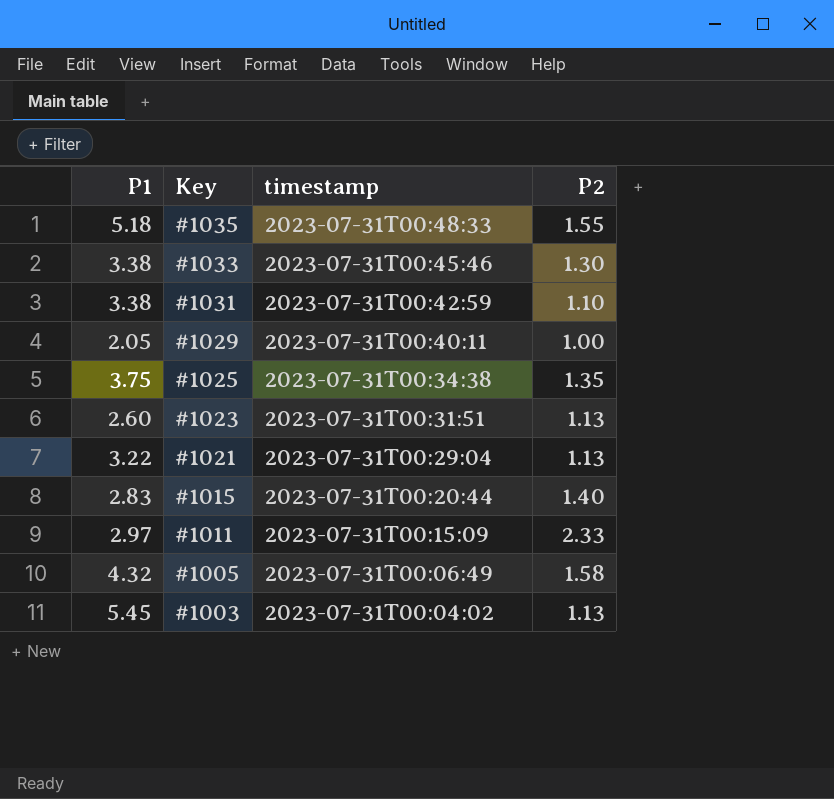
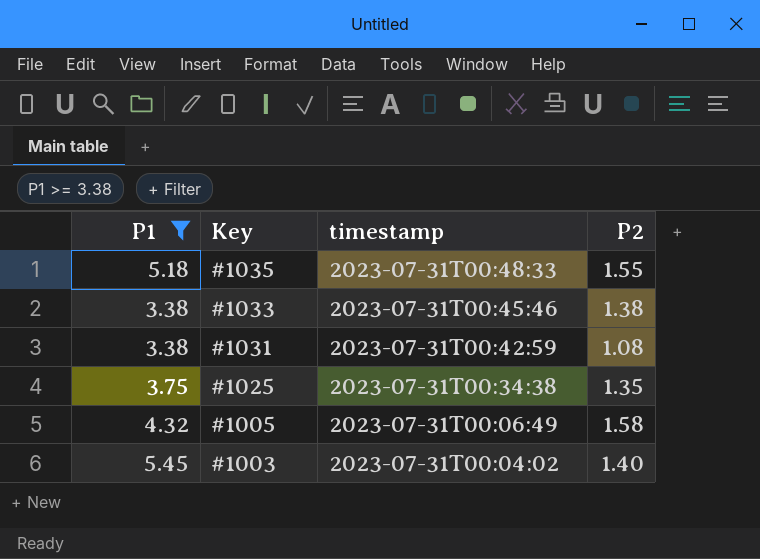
filter: none -> P1 >= 3.38
#1033 | P2: 1.30 -> 1.38
#1031 | P2: 1.10 -> 1.08
#1003 | P2: 1.13 -> 1.40

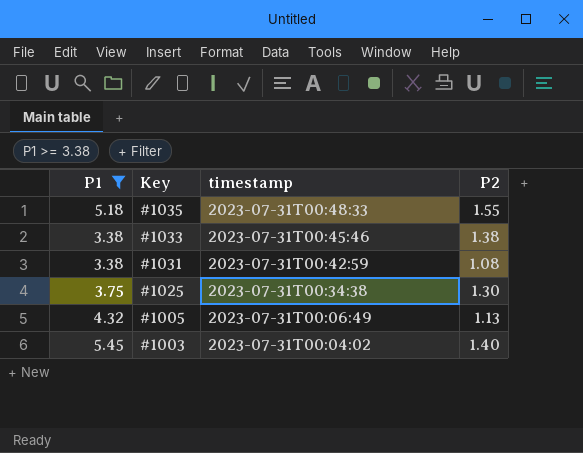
#1025 | P2: 1.35 -> 1.30
#1005 | P2: 1.58 -> 1.13

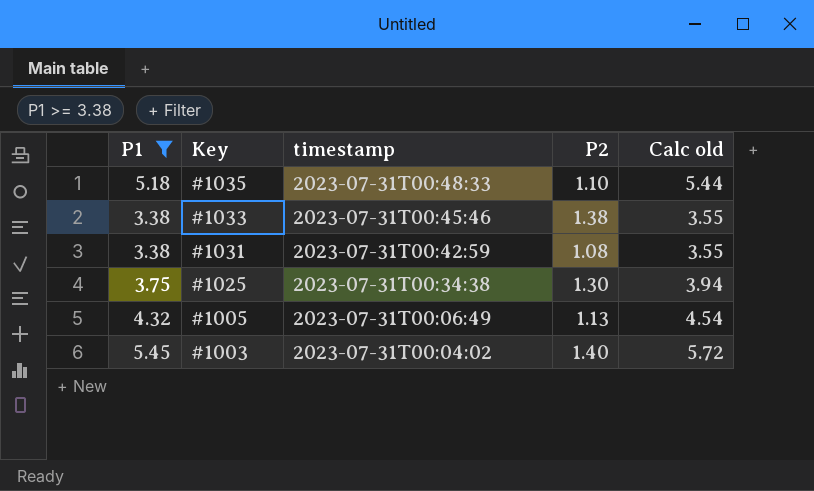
column Calc old | formula: none -> [P1] * 1.05
#1035 | P2: 1.55 -> 1.10

